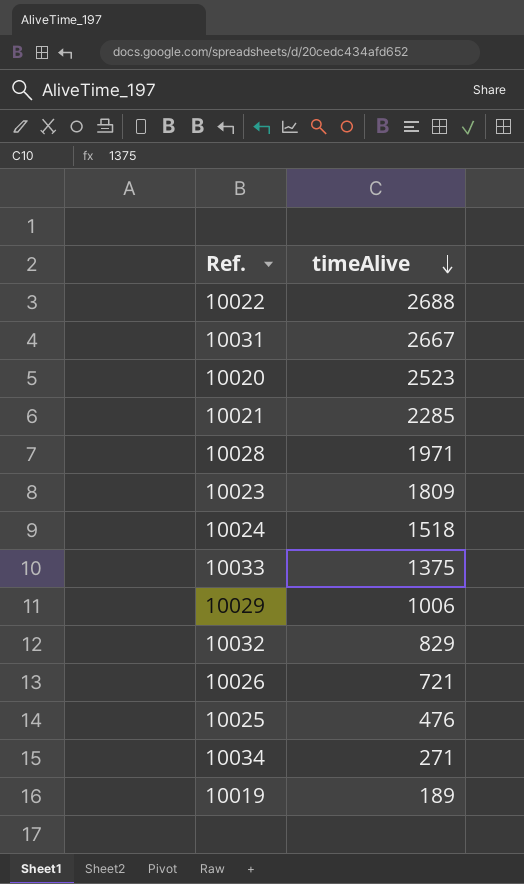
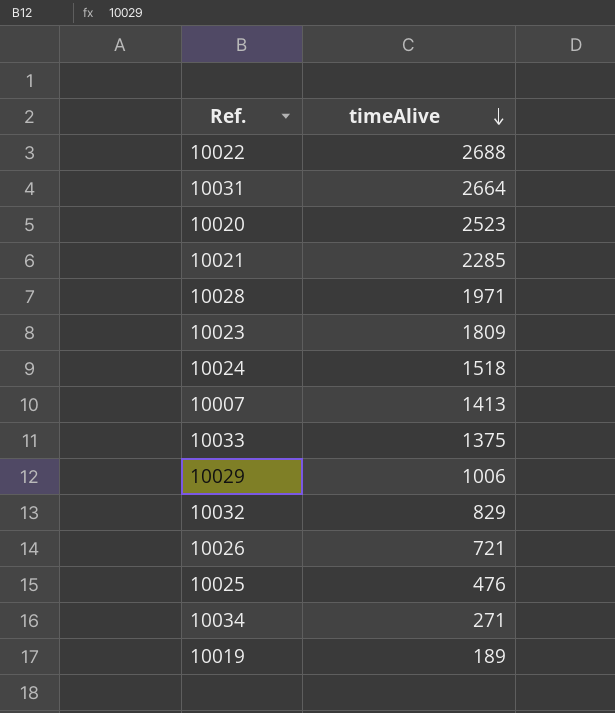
10031 | timeAlive: 2667 -> 2664
row 10007: none -> 1413

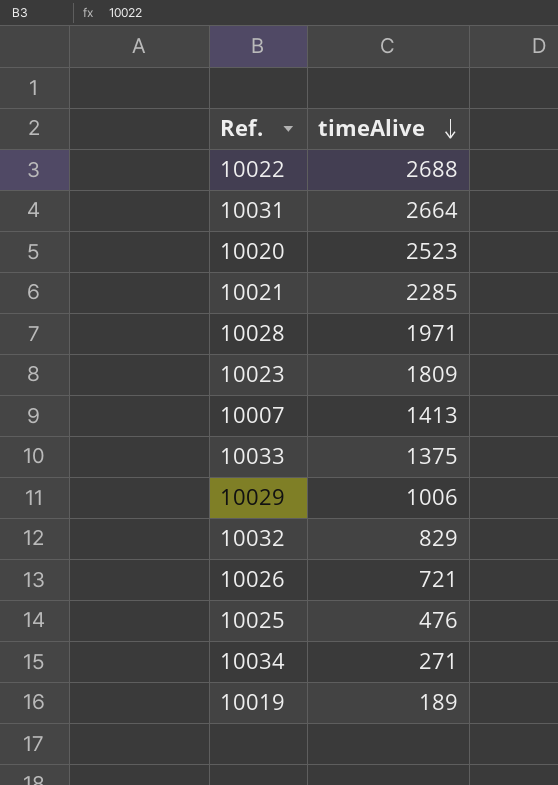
row 10024: 1518 -> none

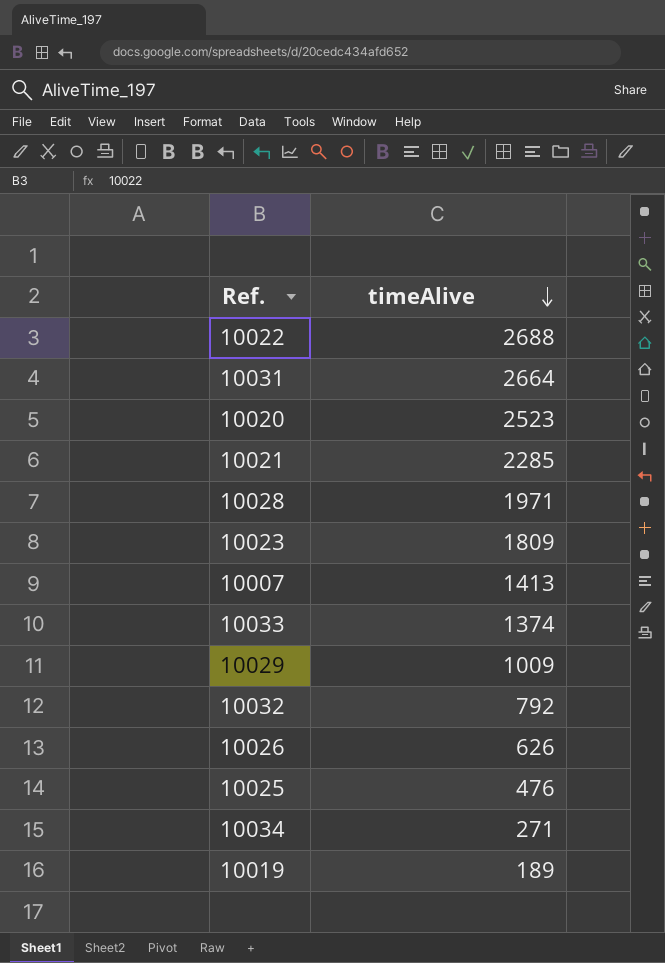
10033 | timeAlive: 1375 -> 1374
10029 | timeAlive: 1006 -> 1009
10032 | timeAlive: 829 -> 792
10026 | timeAlive: 721 -> 626

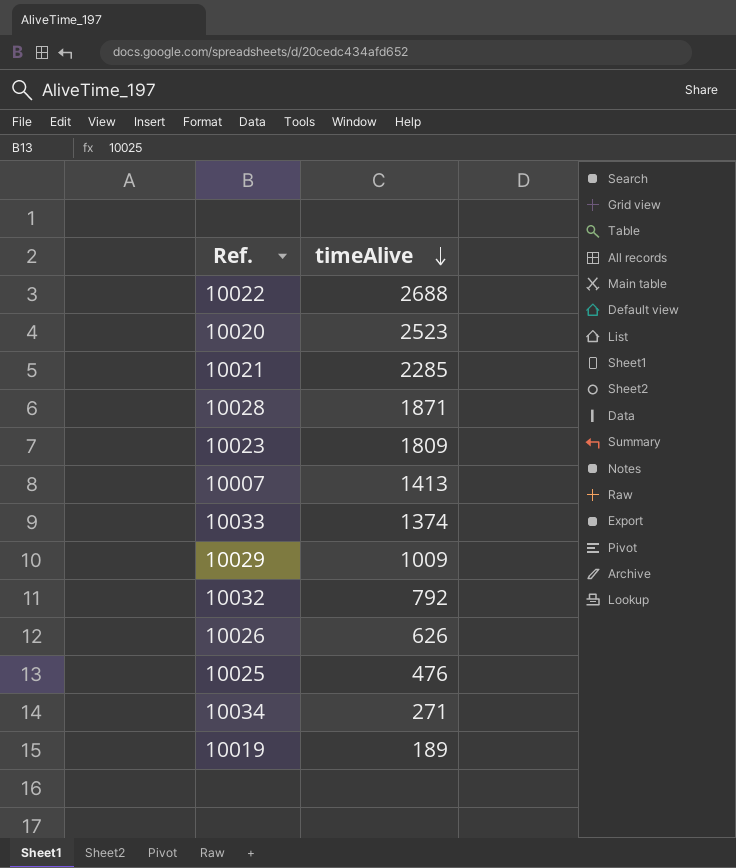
row 10031: 2664 -> none
10028 | timeAlive: 1971 -> 1871

